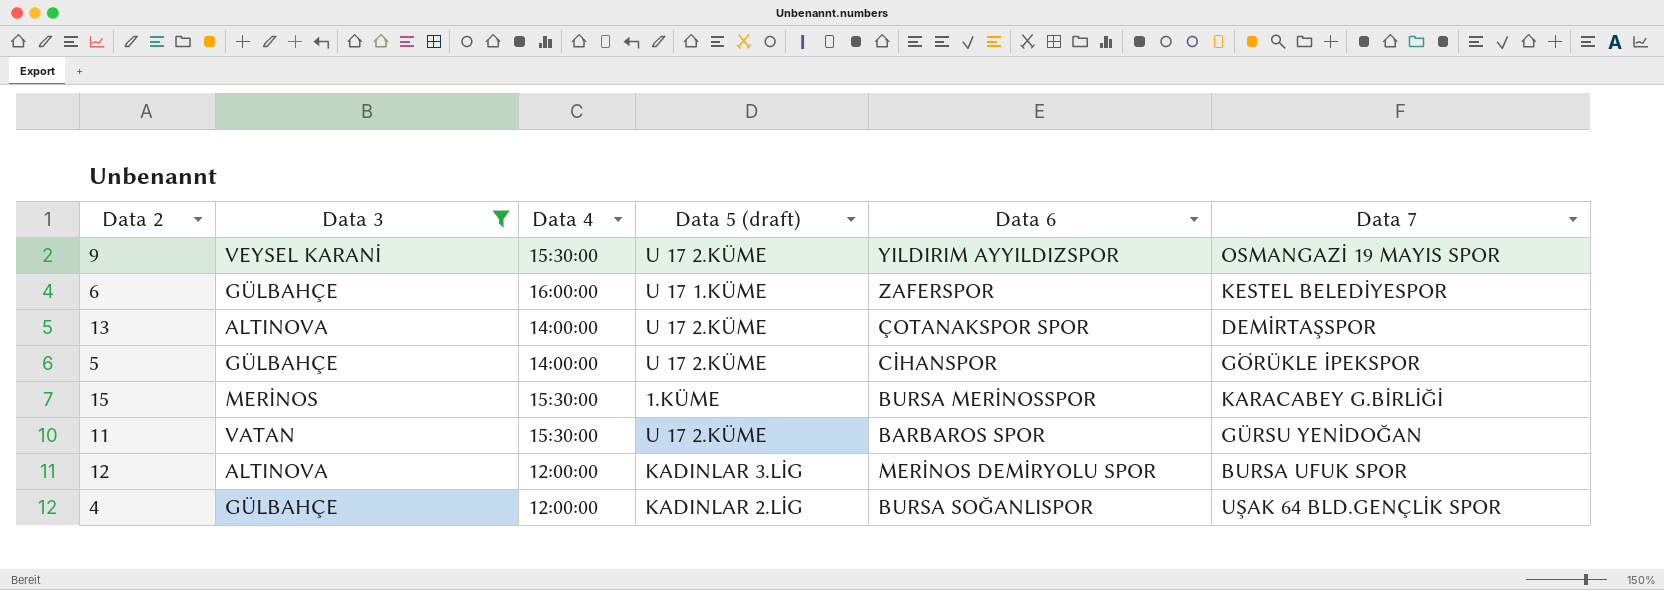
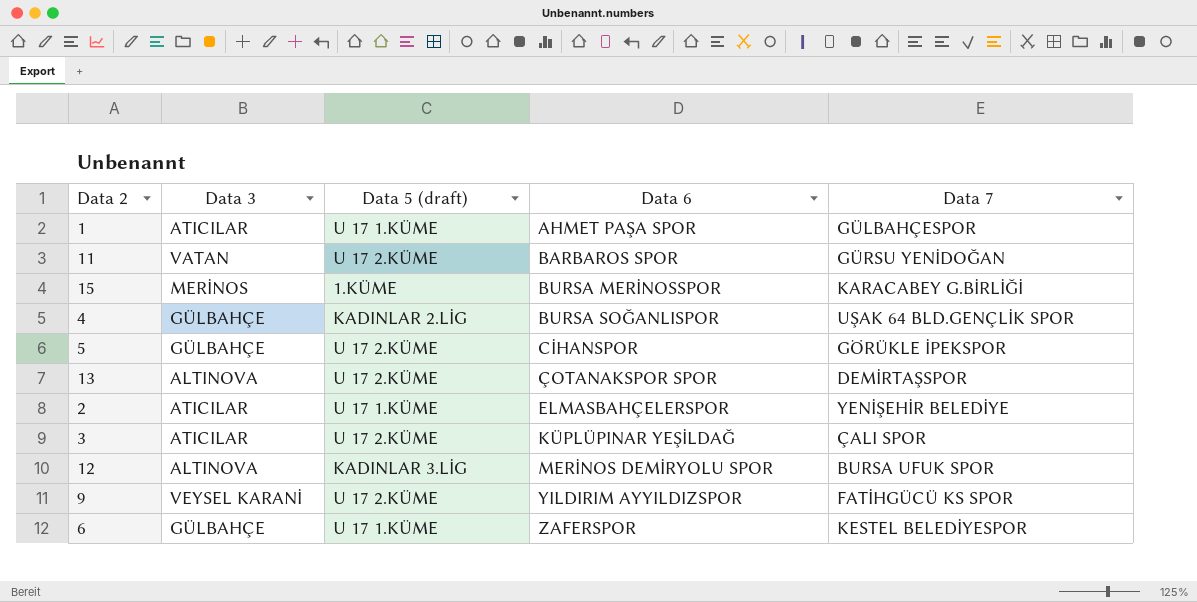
filter: Data 3 != ATICILAR -> none
row order: none -> Data 6 ascending
column Data 4 | position: 3 -> none
9 | Data 7: OSMANGAZİ 19 MAYIS SPOR -> FATİHGÜCÜ KS SPOR

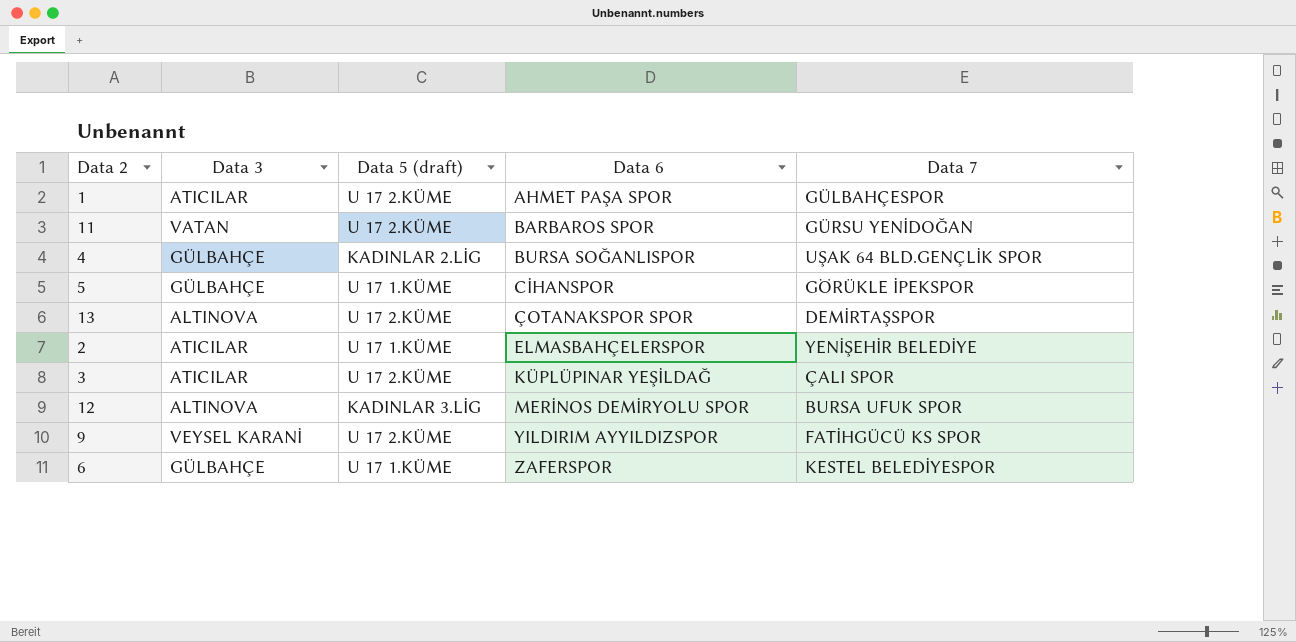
row 15: MERİNOS | 1.KÜME | BURSA MERİNOSSPOR | KARACABEY G.BİRLİĞİ -> none
1 | Data 5 (draft): U 17 1.KÜME -> U 17 2.KÜME
5 | Data 5 (draft): U 17 2.KÜME -> U 17 1.KÜME

